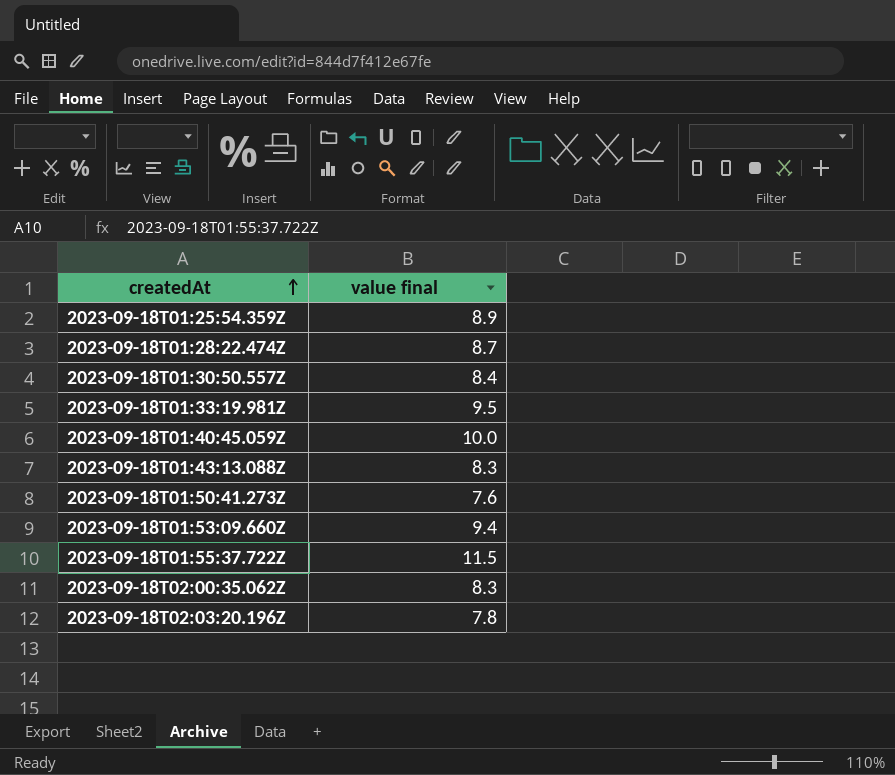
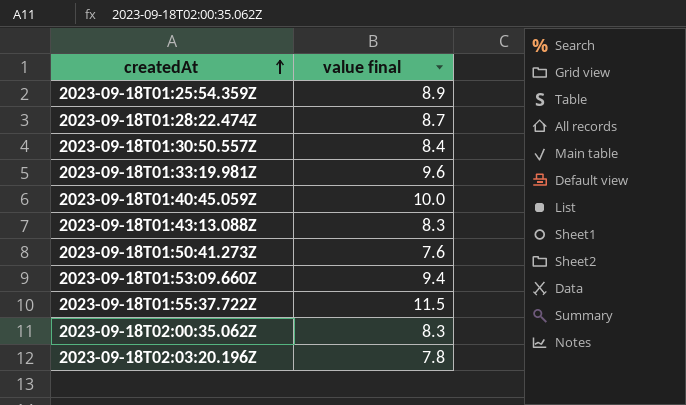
2023-09-18T01:33:19.981Z | value final: 9.5 -> 9.6

